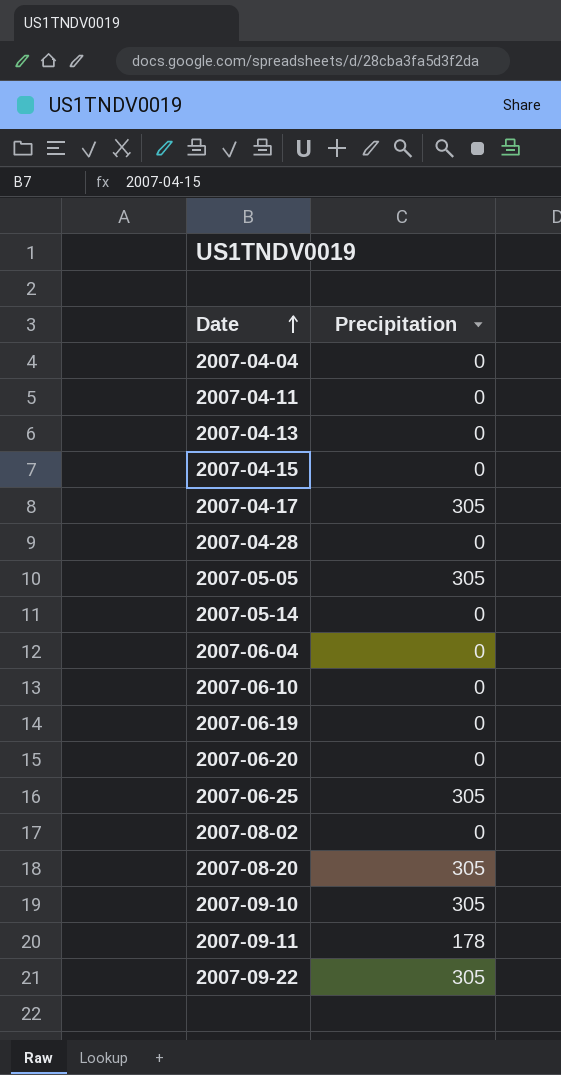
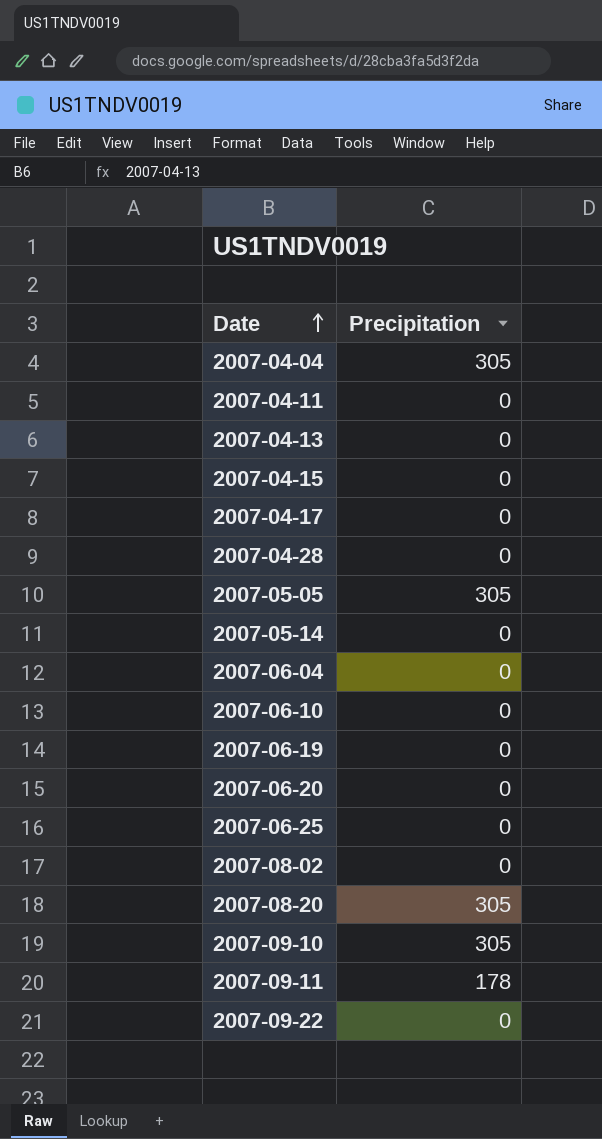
2007-04-04 | Precipitation: 0 -> 305
2007-04-17 | Precipitation: 305 -> 0
2007-06-25 | Precipitation: 305 -> 0
2007-09-22 | Precipitation: 305 -> 0

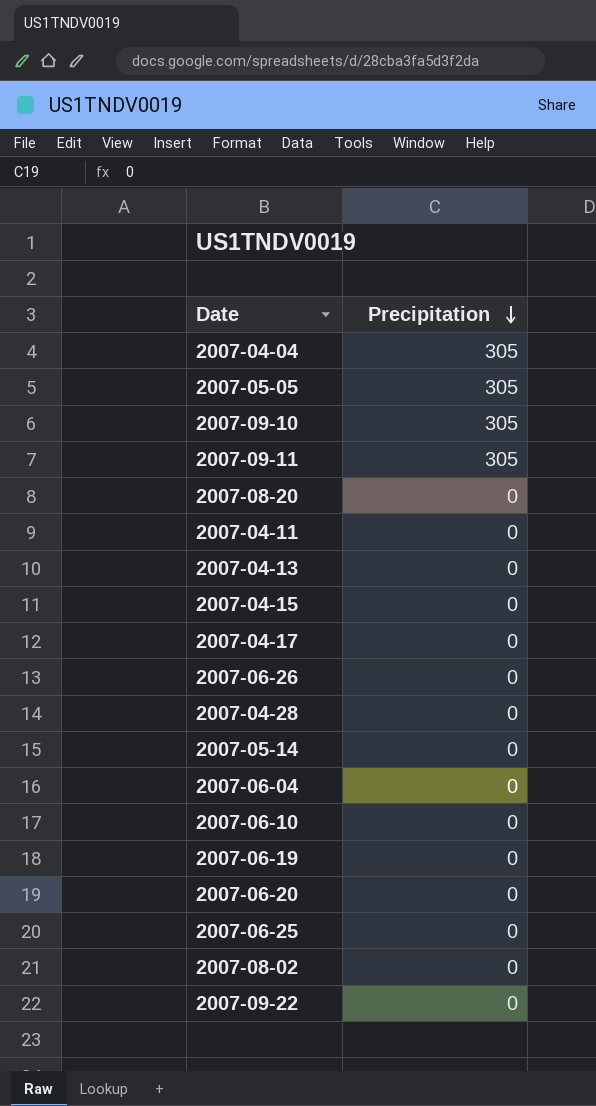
row order: Date ascending -> Precipitation descending
2007-09-11 | Precipitation: 178 -> 305
2007-08-20 | Precipitation: 305 -> 0
row 2007-06-26: none -> 0

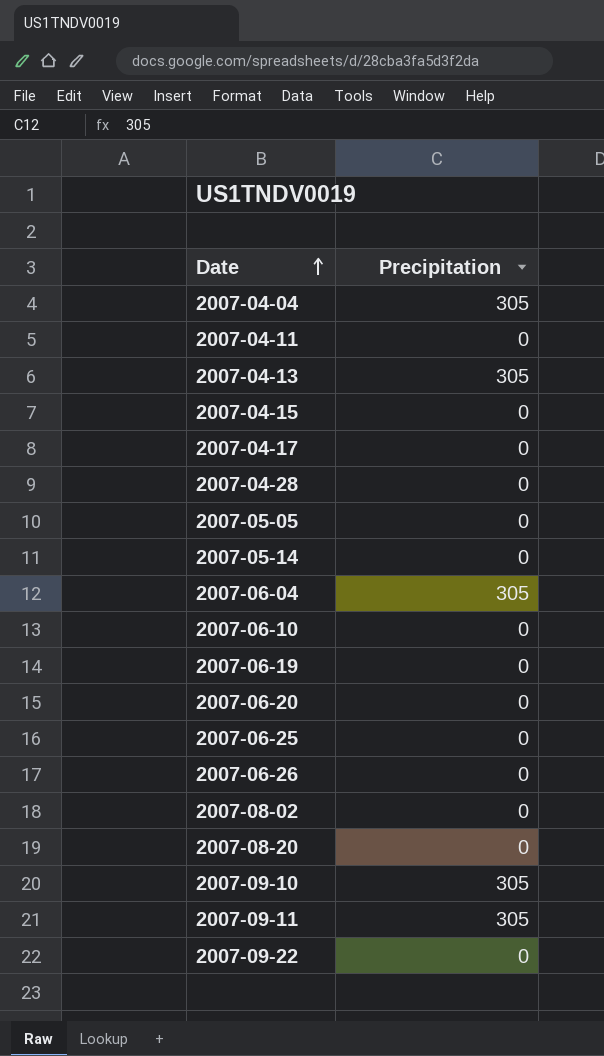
row order: Precipitation descending -> Date ascending
2007-04-13 | Precipitation: 0 -> 305
2007-05-05 | Precipitation: 305 -> 0
2007-06-04 | Precipitation: 0 -> 305

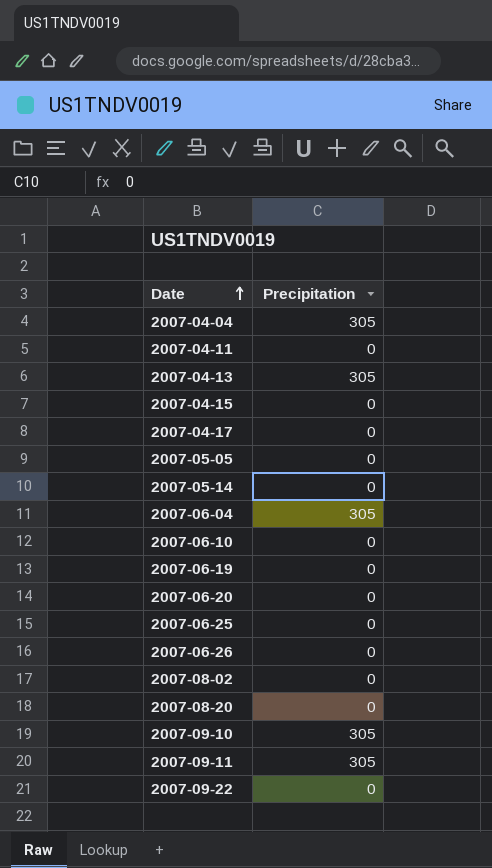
row 2007-04-28: 0 -> none

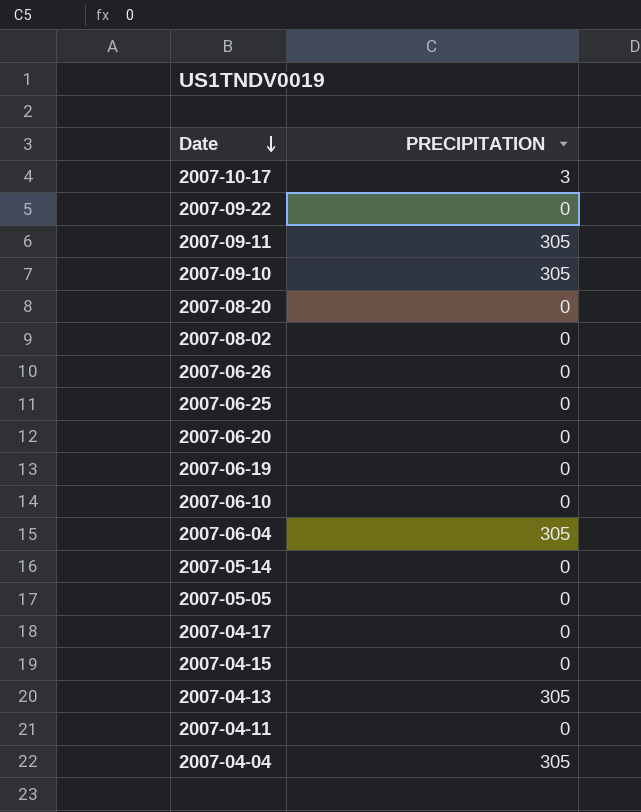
row order: Date ascending -> Date descending
column name: Precipitation -> PRECIPITATION
row 2007-10-17: none -> 3

